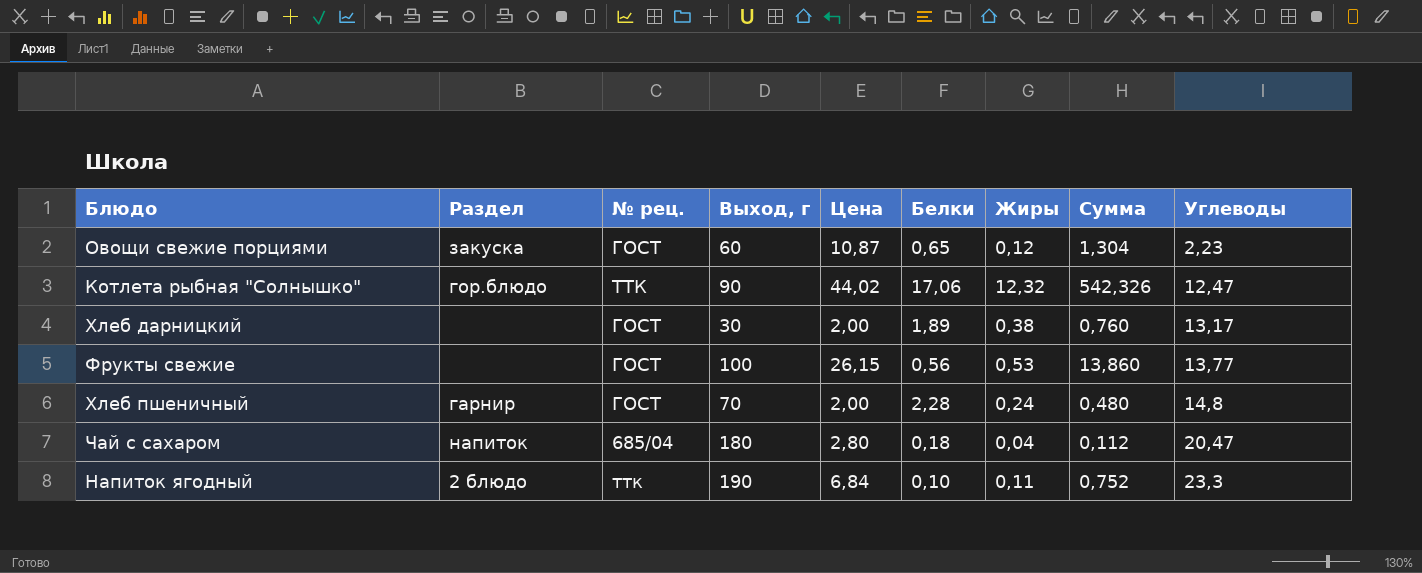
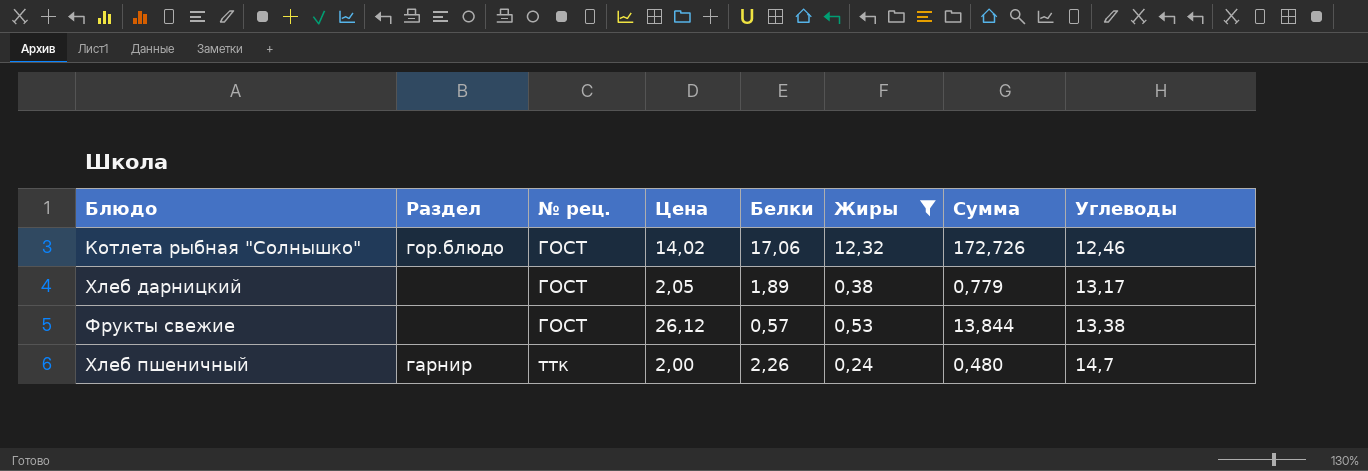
filter: none -> Жиры >= 0,24
column Выход, г | position: 4 -> none
Котлета рыбная "Солнышко" | № рец.: ТТК -> ГОСТ
Котлета рыбная "Солнышко" | Цена: 44,02 -> 14,02
Котлета рыбная "Солнышко" | Сумма: 542,326 -> 172,726
Котлета рыбная "Солнышко" | Углеводы: 12,47 -> 12,46
Хлеб дарницкий | Цена: 2,00 -> 2,05
Хлеб дарницкий | Сумма: 0,760 -> 0,779
Фрукты свежие | Цена: 26,15 -> 26,12
Фрукты свежие | Белки: 0,56 -> 0,57
Фрукты свежие | Сумма: 13,860 -> 13,844
Фрукты свежие | Углеводы: 13,77 -> 13,38
Хлеб пшеничный | № рец.: ГОСТ -> ттк
Хлеб пшеничный | Белки: 2,28 -> 2,26
Хлеб пшеничный | Углеводы: 14,8 -> 14,7

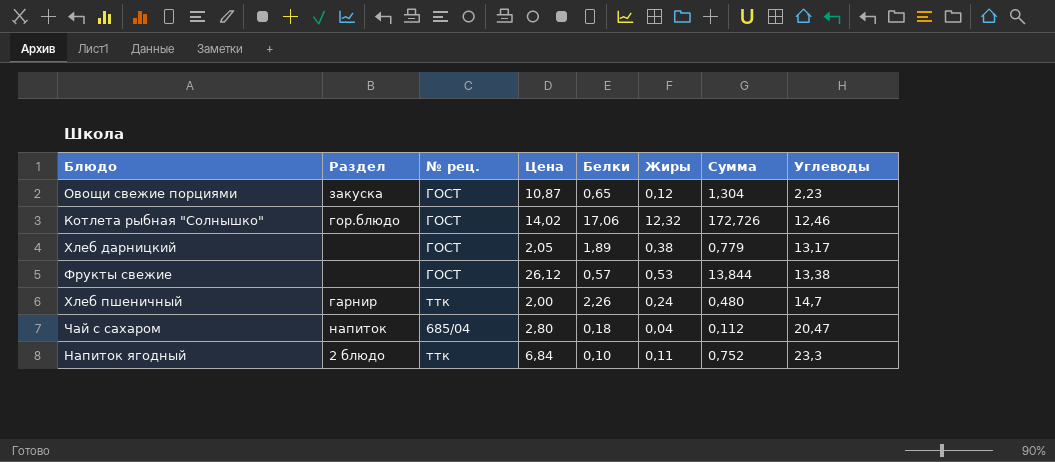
filter: Жиры >= 0,24 -> none

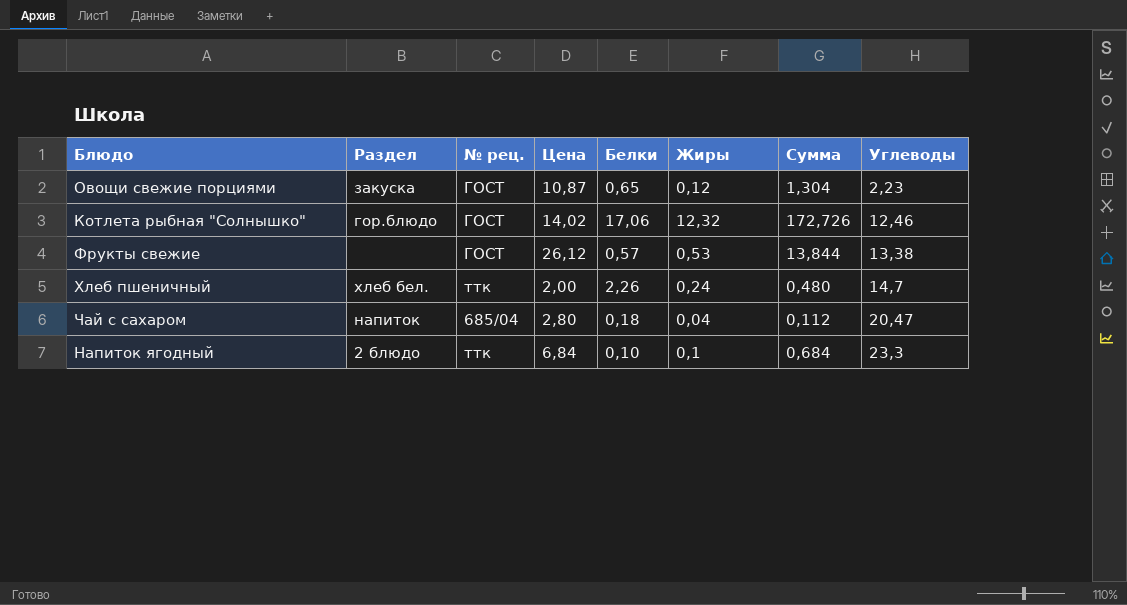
row Хлеб дарницкий: none | ГОСТ | 2,05 | 1,89 | 0,38 | 0,779 | 13,17 -> none
Хлеб пшеничный | Раздел: гарнир -> хлеб бел.
Напиток ягодный | Жиры: 0,11 -> 0,1
Напиток ягодный | Сумма: 0,752 -> 0,684

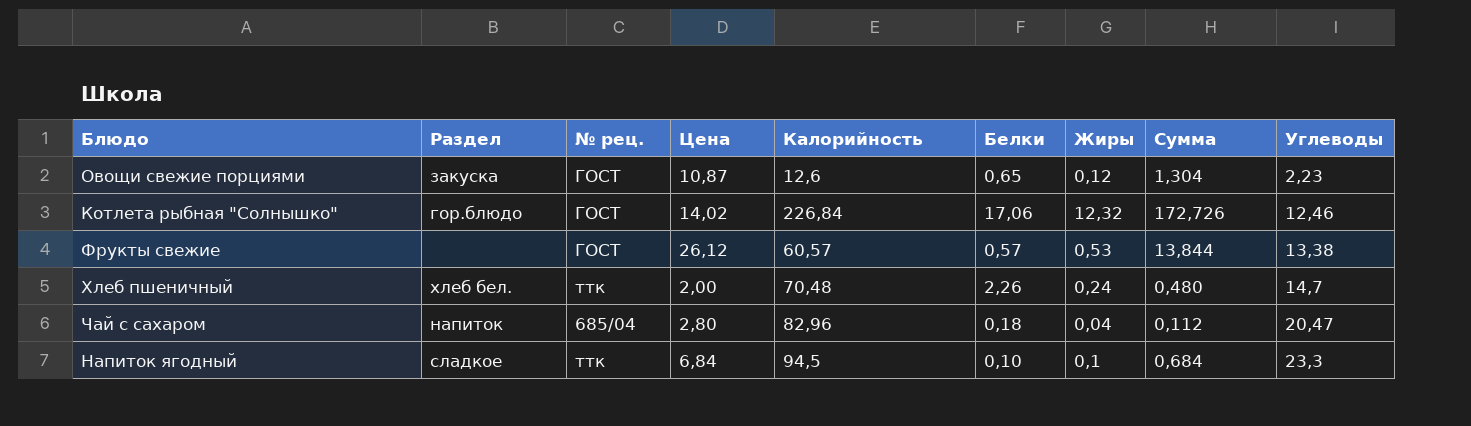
column Калорийность | position: none -> 5
Напиток ягодный | Раздел: 2 блюдо -> сладкое

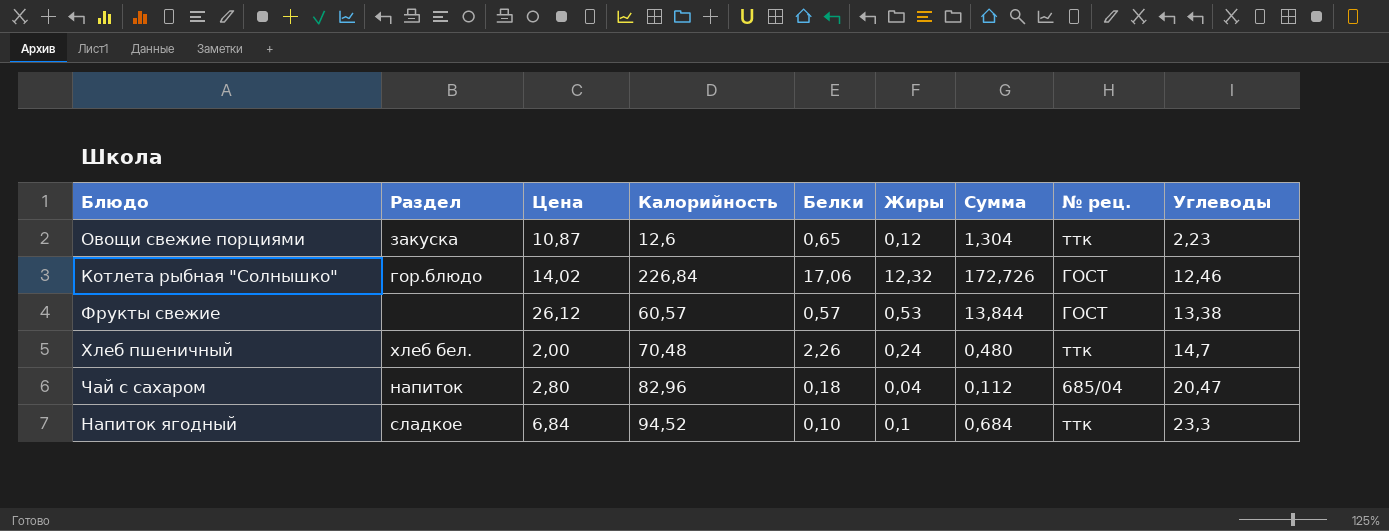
column № рец. | position: 3 -> 8
Овощи свежие порциями | № рец.: ГОСТ -> ттк
Напиток ягодный | Калорийность: 94,5 -> 94,52

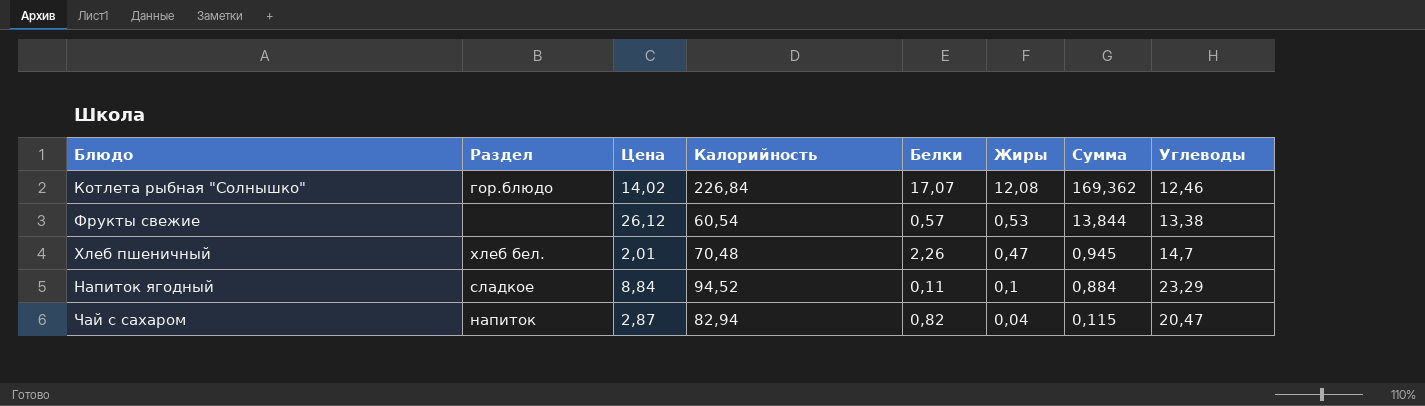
row order: Углеводы ascending -> Жиры descending
column № рец. | position: 8 -> none
row Овощи свежие порциями: закуска | 10,87 | 12,6 | 0,65 | 0,12 | 1,304 | ттк | 2,23 -> none
Котлета рыбная "Солнышко" | Белки: 17,06 -> 17,07
Котлета рыбная "Солнышко" | Жиры: 12,32 -> 12,08
Котлета рыбная "Солнышко" | Сумма: 172,726 -> 169,362
Фрукты свежие | Калорийность: 60,57 -> 60,54
Хлеб пшеничный | Цена: 2,00 -> 2,01
Хлеб пшеничный | Жиры: 0,24 -> 0,47
Хлеб пшеничный | Сумма: 0,480 -> 0,945
Напиток ягодный | Цена: 6,84 -> 8,84
Напиток ягодный | Белки: 0,10 -> 0,11
Напиток ягодный | Сумма: 0,684 -> 0,884
Напиток ягодный | Углеводы: 23,3 -> 23,29
Чай с сахаром | Цена: 2,80 -> 2,87
Чай с сахаром | Калорийность: 82,96 -> 82,94
Чай с сахаром | Белки: 0,18 -> 0,82
Чай с сахаром | Сумма: 0,112 -> 0,115

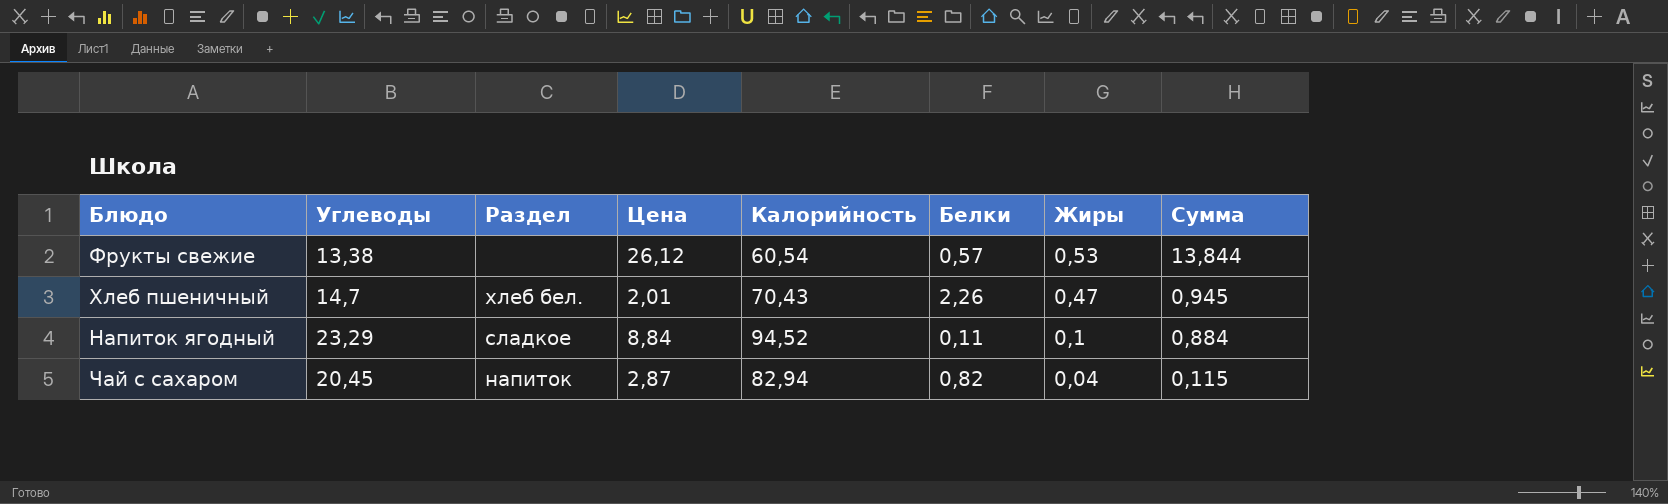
column Углеводы | position: 8 -> 2
row Котлета рыбная "Солнышко": гор.блюдо | 14,02 | 226,84 | 17,07 | 12,08 | 169,362 | 12,46 -> none
Хлеб пшеничный | Калорийность: 70,48 -> 70,43
Чай с сахаром | Углеводы: 20,47 -> 20,45

